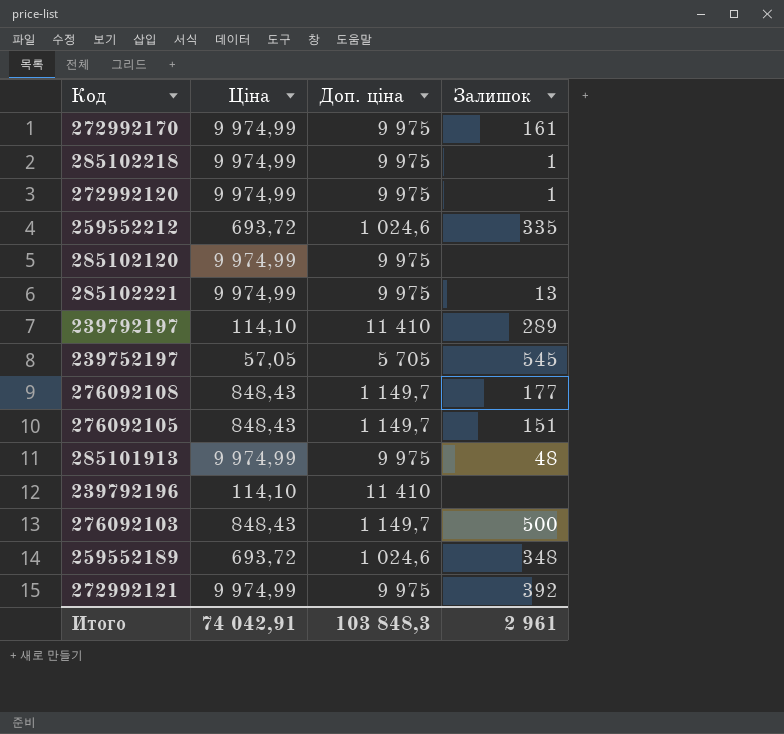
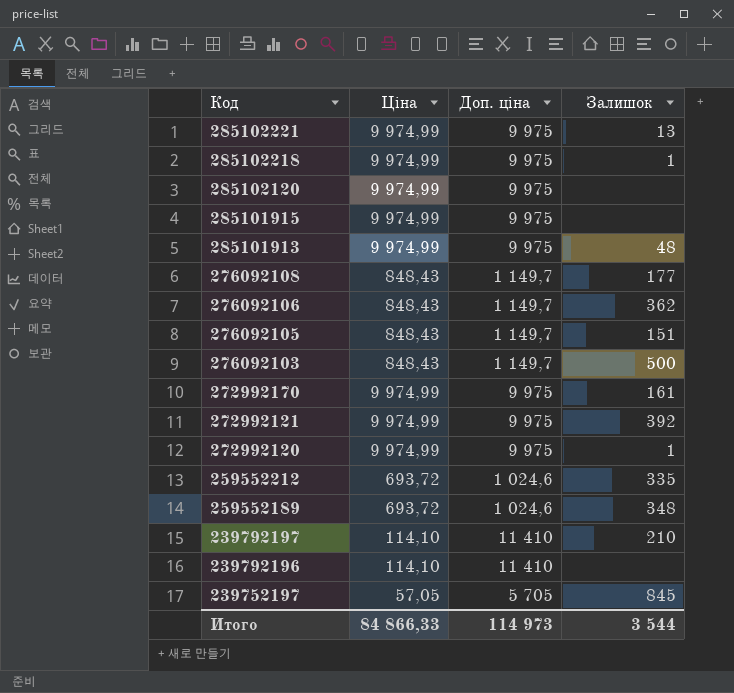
row order: none -> Код descending
row 285101915: none -> 9 974,99 | 9 975 | none
row 276092106: none -> 848,43 | 1 149,7 | 362
239792197 | Залишок: 289 -> 210
239752197 | Залишок: 545 -> 845
Итого | Ціна: 74 042,91 -> 84 866,33
Итого | Доп. ціна: 103 848,3 -> 114 973
Итого | Залишок: 2 961 -> 3 544

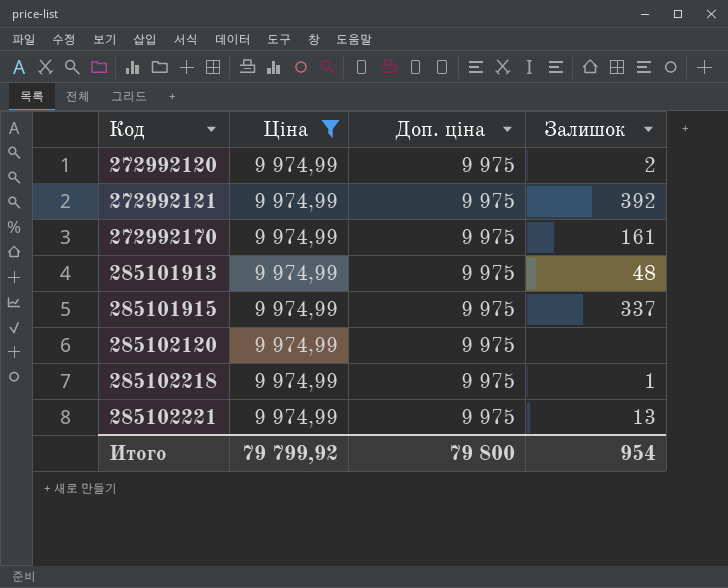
filter: none -> Ціна = 9 974,99
row order: Код descending -> Код ascending
272992120 | Залишок: 1 -> 2
285101915 | Залишок: none -> 337
Итого | Ціна: 84 866,33 -> 79 799,92
Итого | Доп. ціна: 114 973 -> 79 800
Итого | Залишок: 3 544 -> 954

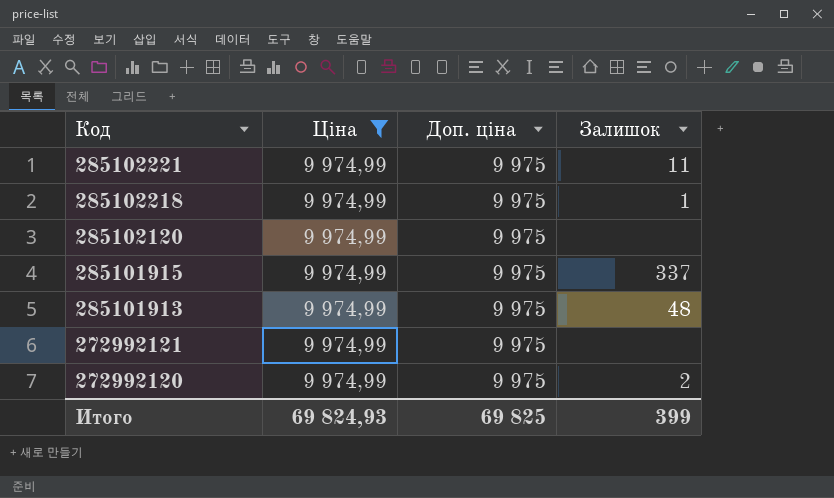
row order: Код ascending -> Код descending
row 272992170: 9 974,99 | 9 975 | 161 -> none
285102221 | Залишок: 13 -> 11
272992121 | Залишок: 392 -> none
Итого | Ціна: 79 799,92 -> 69 824,93
Итого | Доп. ціна: 79 800 -> 69 825
Итого | Залишок: 954 -> 399

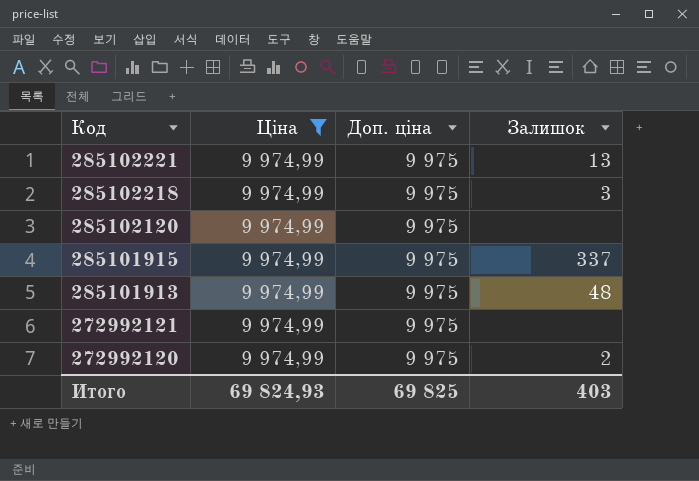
285102221 | Залишок: 11 -> 13
285102218 | Залишок: 1 -> 3
Итого | Залишок: 399 -> 403

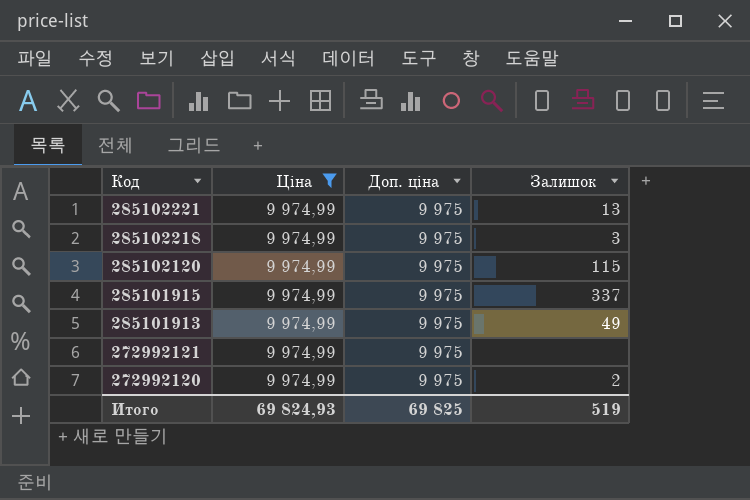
285102120 | Залишок: none -> 115
285101913 | Залишок: 48 -> 49
Итого | Залишок: 403 -> 519

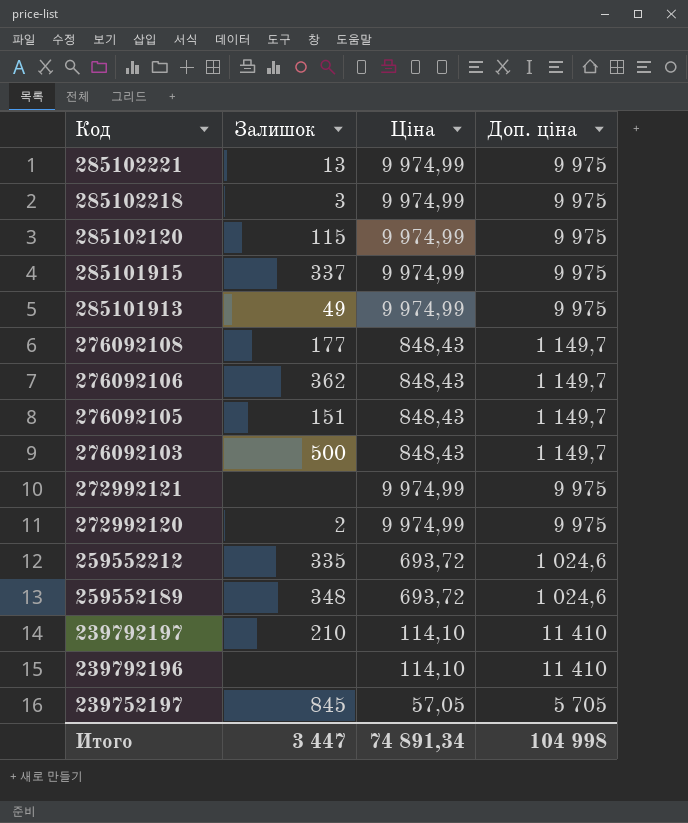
filter: Ціна = 9 974,99 -> none
column Залишок | position: 4 -> 2
Итого | Залишок: 519 -> 3 447
Итого | Ціна: 69 824,93 -> 74 891,34
Итого | Доп. ціна: 69 825 -> 104 998

